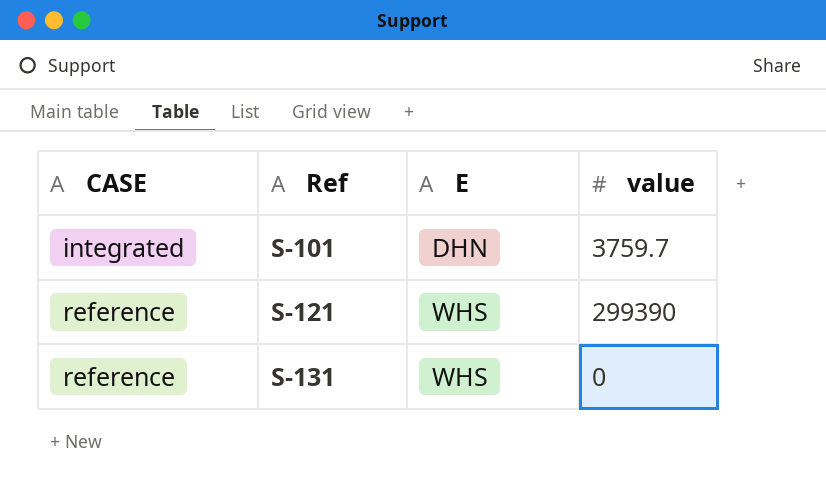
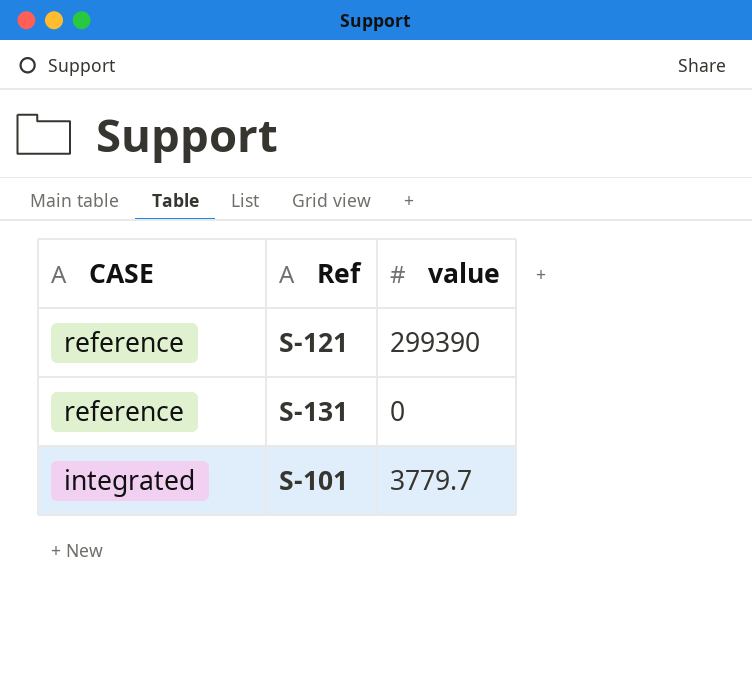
row order: CASE ascending -> CASE descending
column E | position: 3 -> none
S-101 | value: 3759.7 -> 3779.7

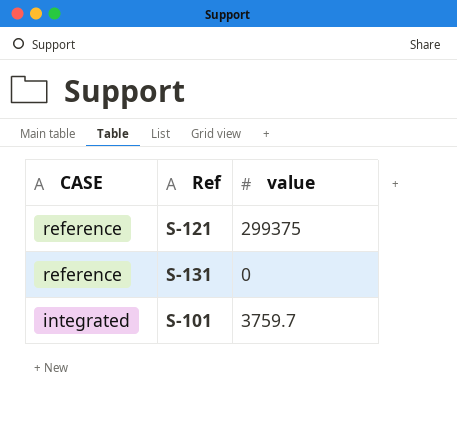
S-121 | value: 299390 -> 299375
S-101 | value: 3779.7 -> 3759.7

